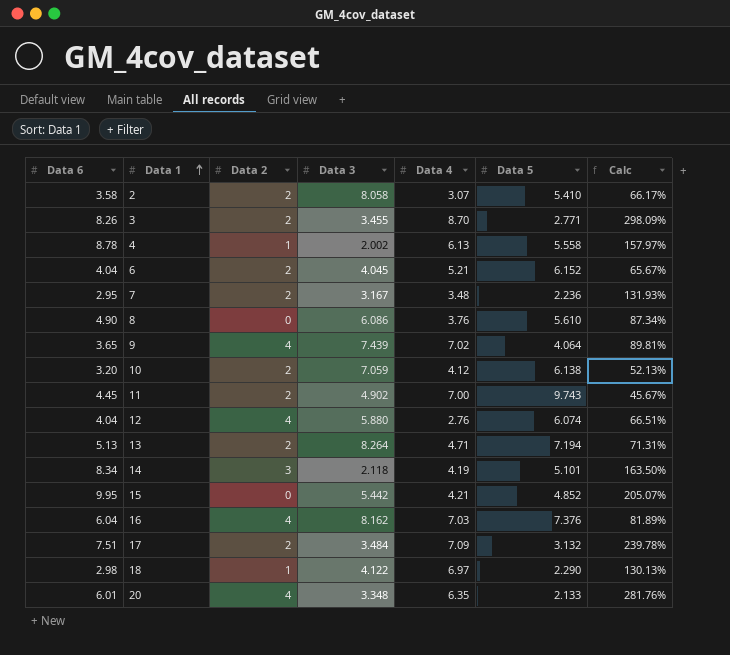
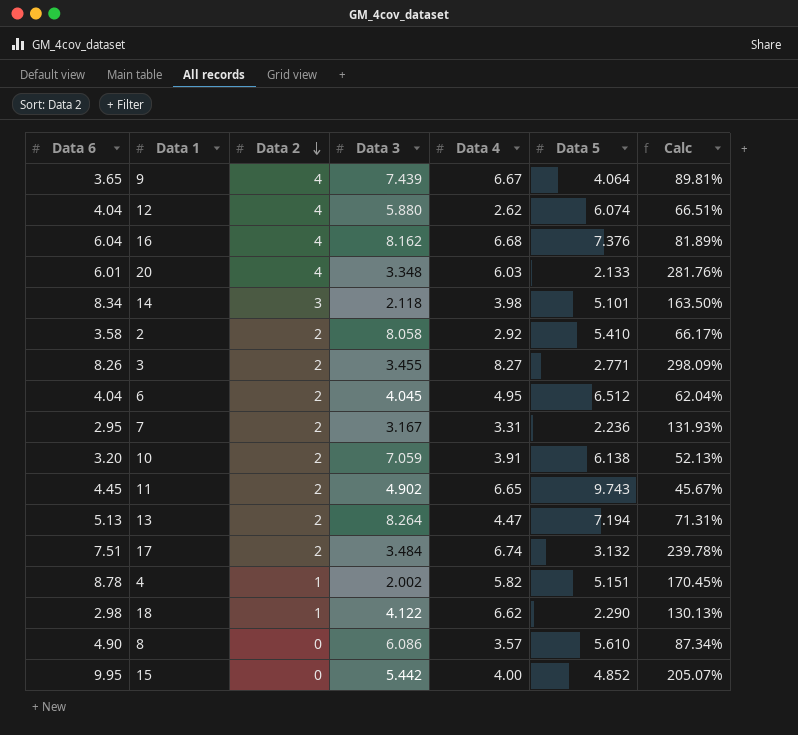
row order: Data 1 ascending -> Data 2 descending
9 | Data 4: 7.02 -> 6.67
12 | Data 4: 2.76 -> 2.62
16 | Data 4: 7.03 -> 6.68
20 | Data 4: 6.35 -> 6.03
14 | Data 4: 4.19 -> 3.98
2 | Data 4: 3.07 -> 2.92
3 | Data 4: 8.70 -> 8.27
6 | Data 4: 5.21 -> 4.95
6 | Data 5: 6.152 -> 6.512
6 | Calc: 65.67% -> 62.04%
7 | Data 4: 3.48 -> 3.31
10 | Data 4: 4.12 -> 3.91
11 | Data 4: 7.00 -> 6.65
13 | Data 4: 4.71 -> 4.47
17 | Data 4: 7.09 -> 6.74
4 | Data 4: 6.13 -> 5.82
4 | Data 5: 5.558 -> 5.151
4 | Calc: 157.97% -> 170.45%
18 | Data 4: 6.97 -> 6.62
8 | Data 4: 3.76 -> 3.57
15 | Data 4: 4.21 -> 4.00

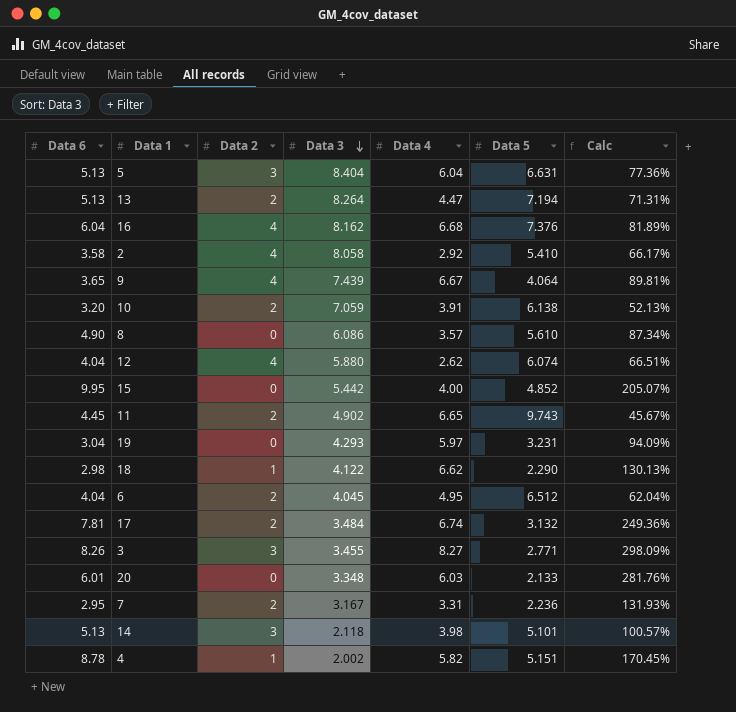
row order: Data 2 descending -> Data 3 descending
row 5: none -> 5.13 | 3 | 8.404 | 6.04 | 6.631 | 77.36%
2 | Data 2: 2 -> 4
row 19: none -> 3.04 | 0 | 4.293 | 5.97 | 3.231 | 94.09%
17 | Data 6: 7.51 -> 7.81
17 | Calc: 239.78% -> 249.36%
3 | Data 2: 2 -> 3
20 | Data 2: 4 -> 0
14 | Data 6: 8.34 -> 5.13
14 | Calc: 163.50% -> 100.57%

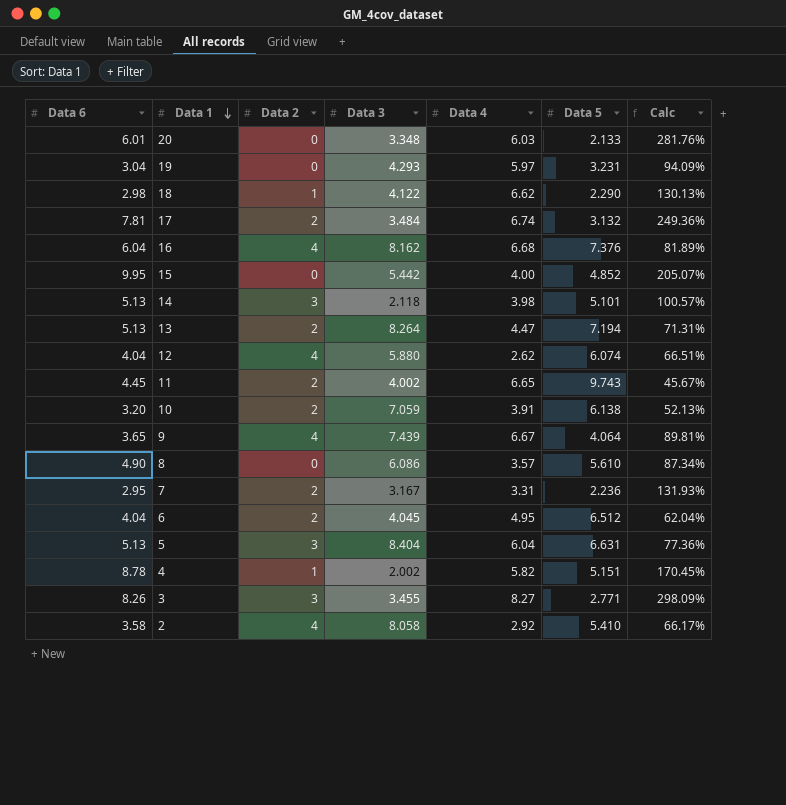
row order: Data 3 descending -> Data 1 descending
11 | Data 3: 4.902 -> 4.002

